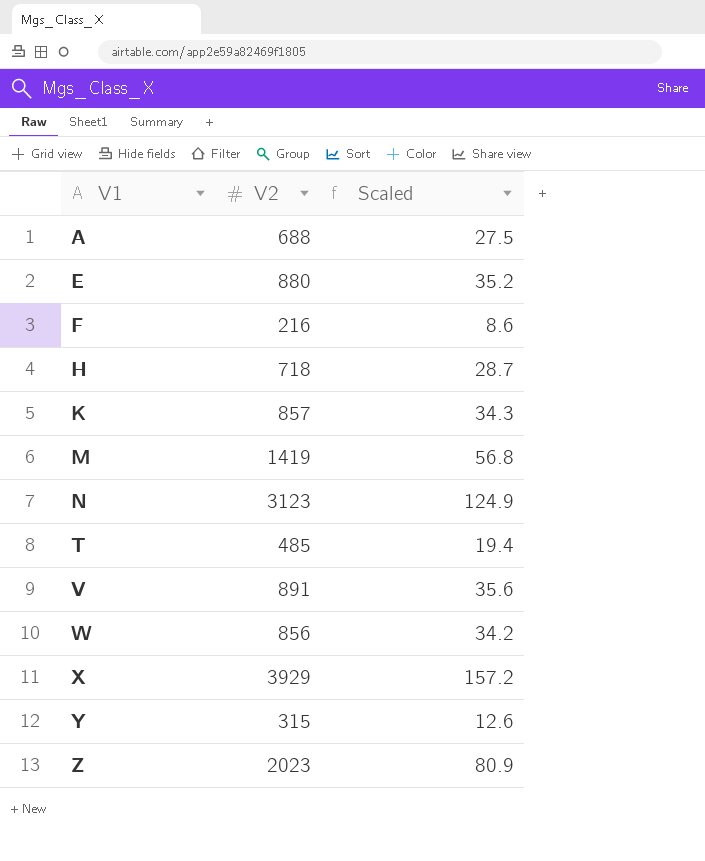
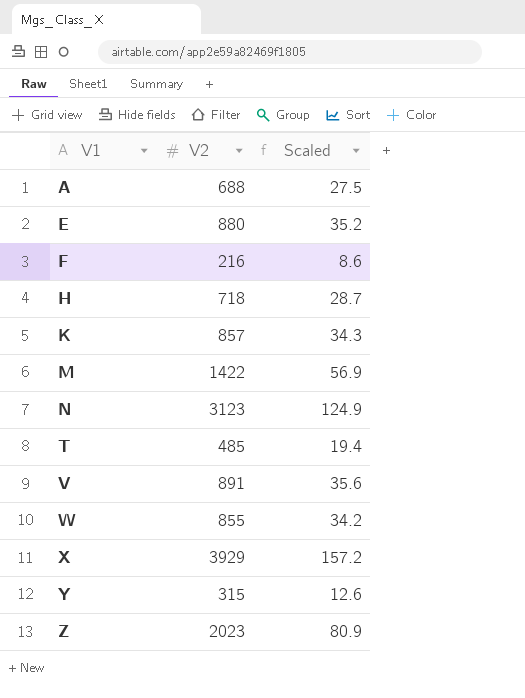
M | V2: 1419 -> 1422
M | Scaled: 56.8 -> 56.9
W | V2: 856 -> 855

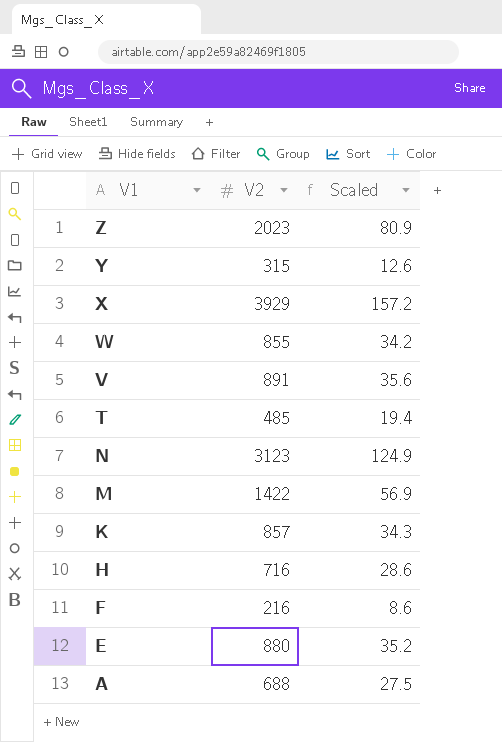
row order: V1 ascending -> V1 descending
H | V2: 718 -> 716
H | Scaled: 28.7 -> 28.6

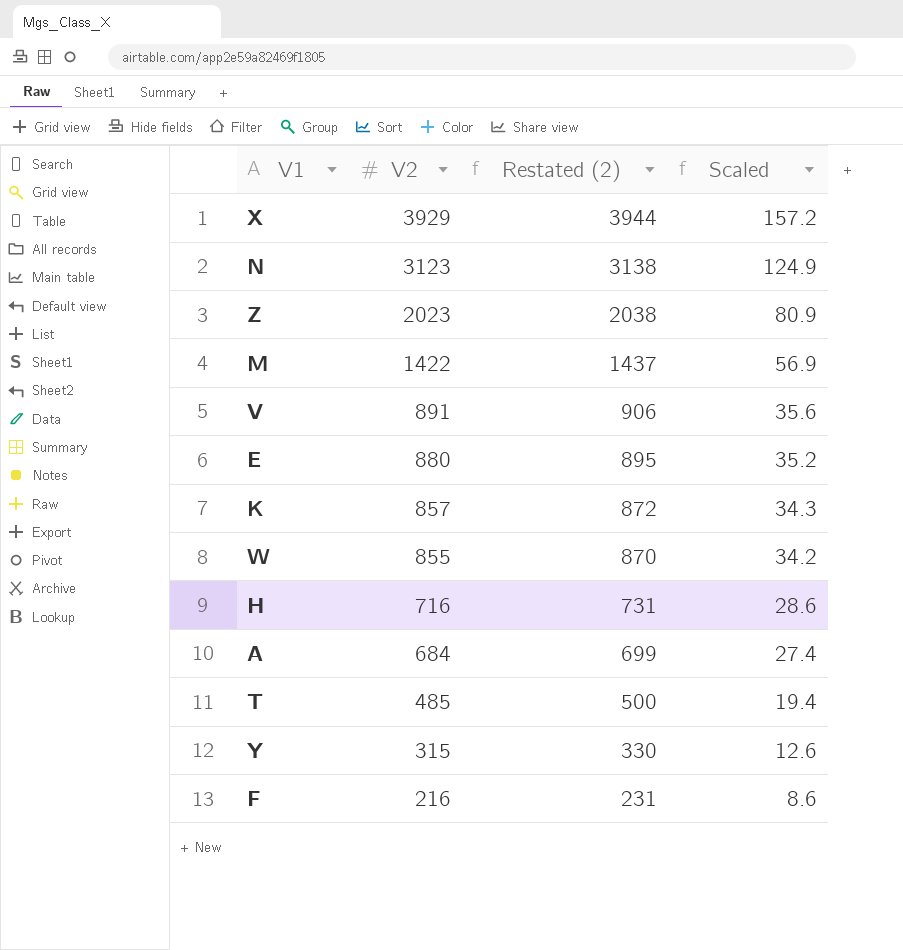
row order: V1 descending -> V2 descending
column Restated (2) | formula: none -> [V2] + 15
A | V2: 688 -> 684
A | Scaled: 27.5 -> 27.4

